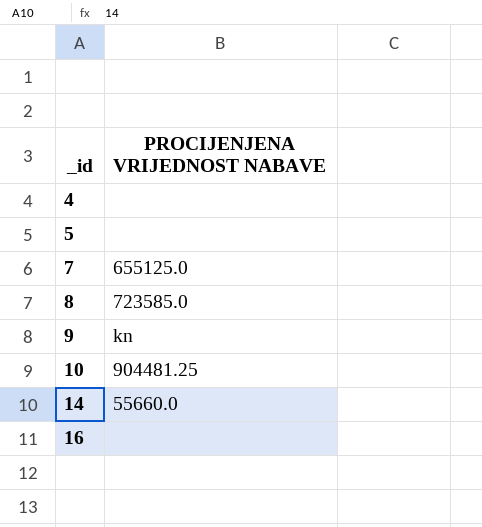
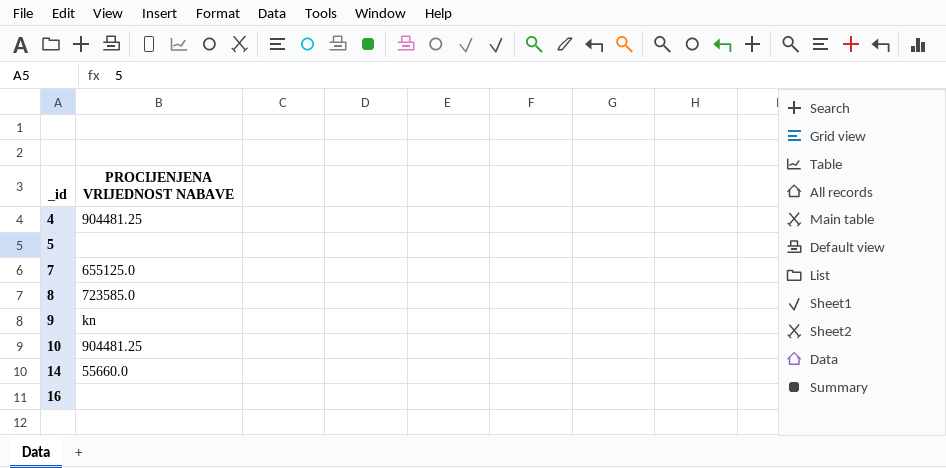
4 | PROCIJENJENA VRIJEDNOST NABAVE: none -> 904481.25

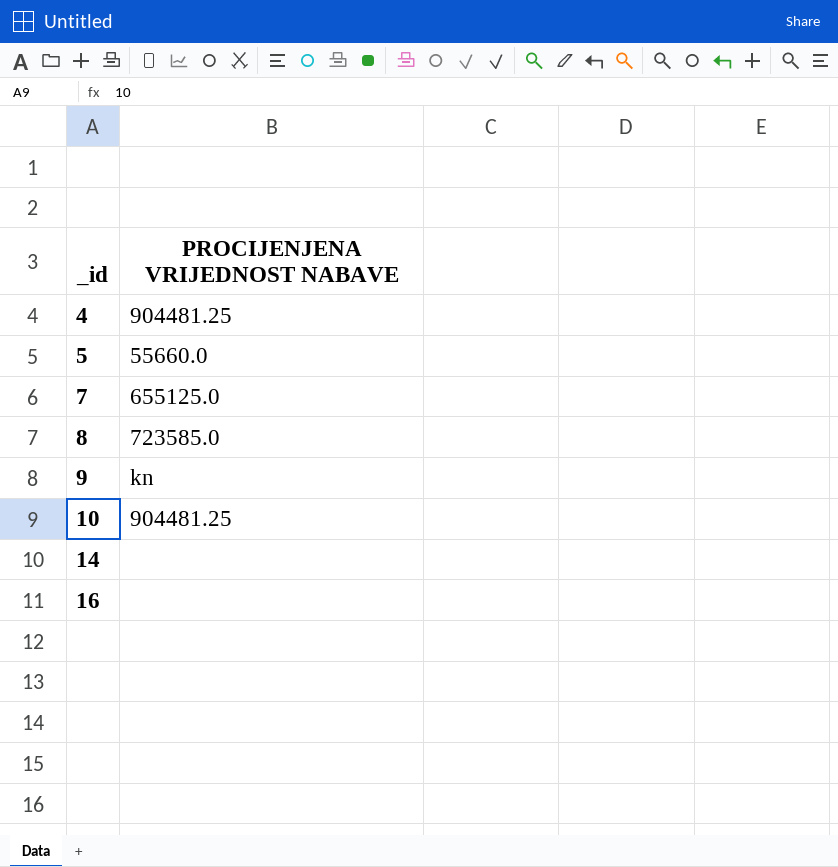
5 | PROCIJENJENA VRIJEDNOST NABAVE: none -> 55660.0
14 | PROCIJENJENA VRIJEDNOST NABAVE: 55660.0 -> none

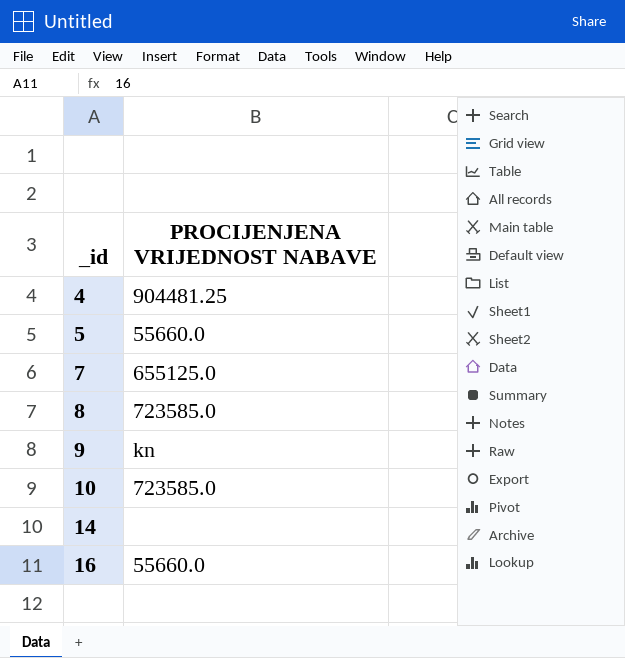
10 | PROCIJENJENA VRIJEDNOST NABAVE: 904481.25 -> 723585.0
16 | PROCIJENJENA VRIJEDNOST NABAVE: none -> 55660.0

